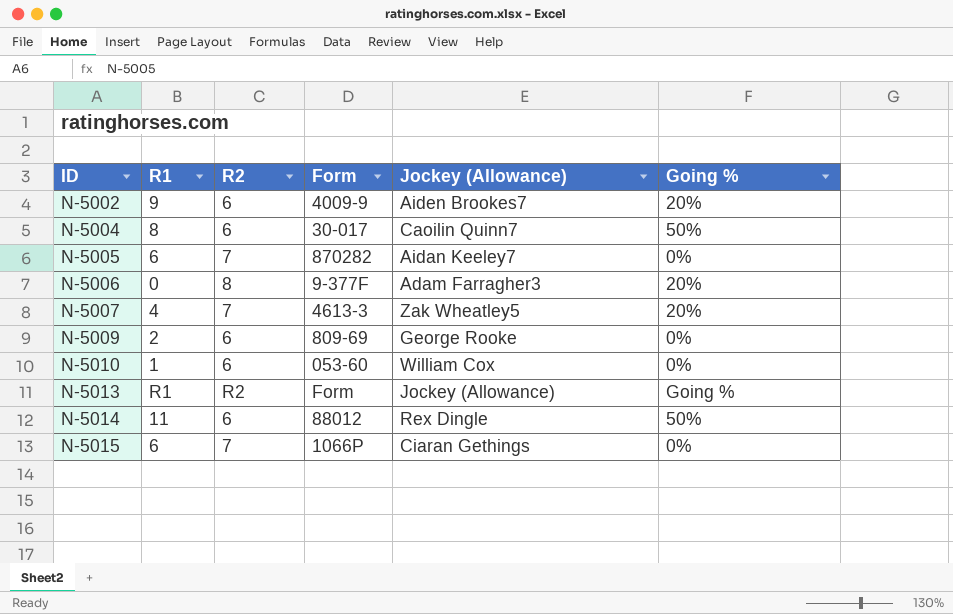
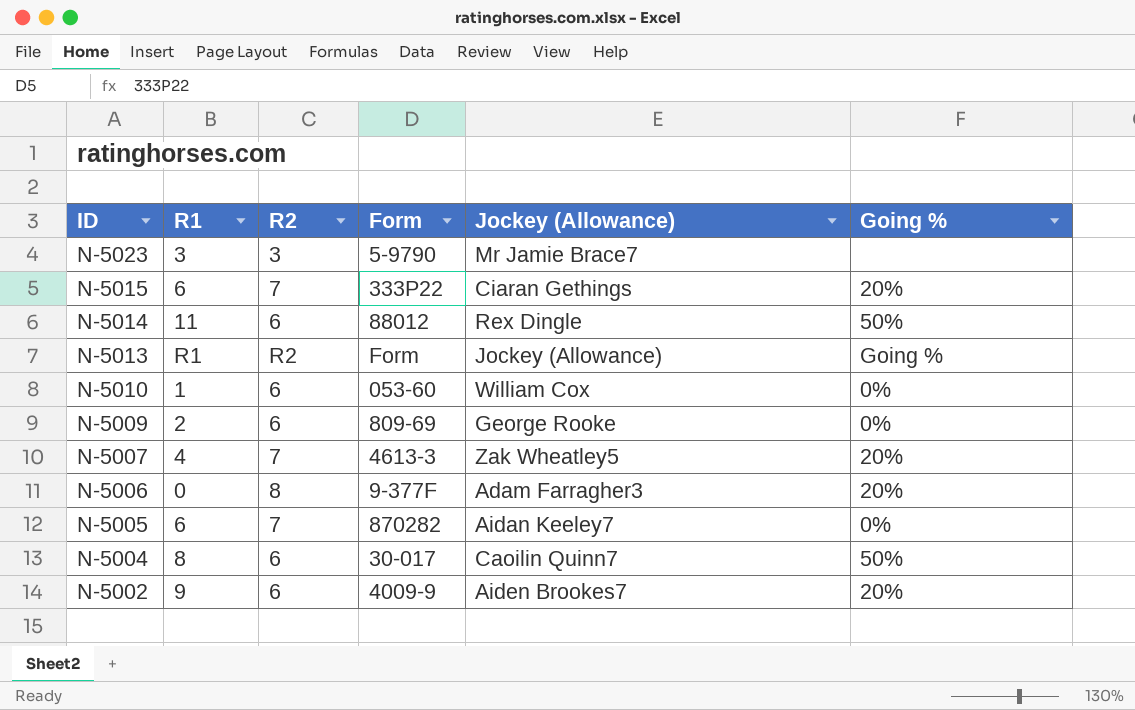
row order: ID ascending -> ID descending
row N-5023: none -> 3 | 3 | 5-9790 | Mr Jamie Brace7 | none
N-5015 | Form: 1066P -> 333P22
N-5015 | Going %: 0% -> 20%

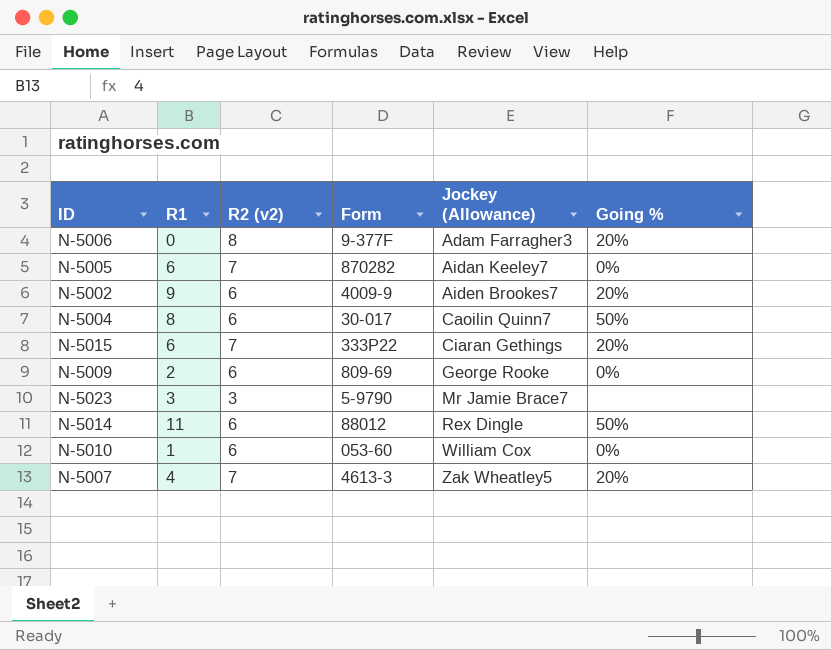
row order: ID descending -> Jockey (Allowance) ascending
column name: R2 -> R2 (v2)
row N-5013: R1 | R2 | Form | Jockey (Allowance) | Going % -> none

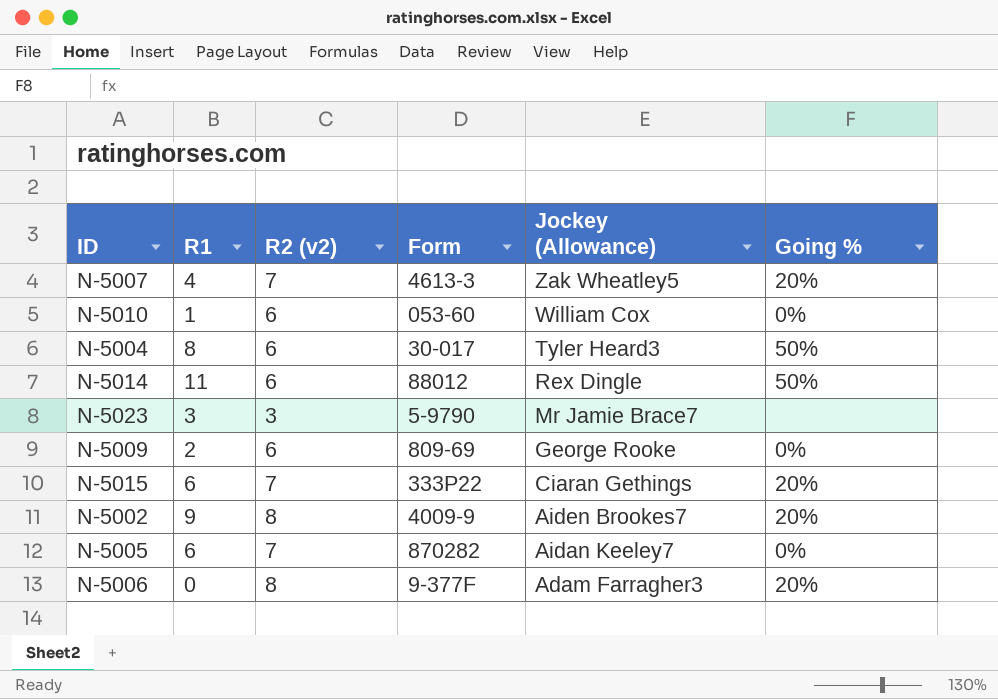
row order: Jockey (Allowance) ascending -> Jockey (Allowance) descending
N-5004 | Jockey (Allowance): Caoilin Quinn7 -> Tyler Heard3
N-5002 | R2 (v2): 6 -> 8

